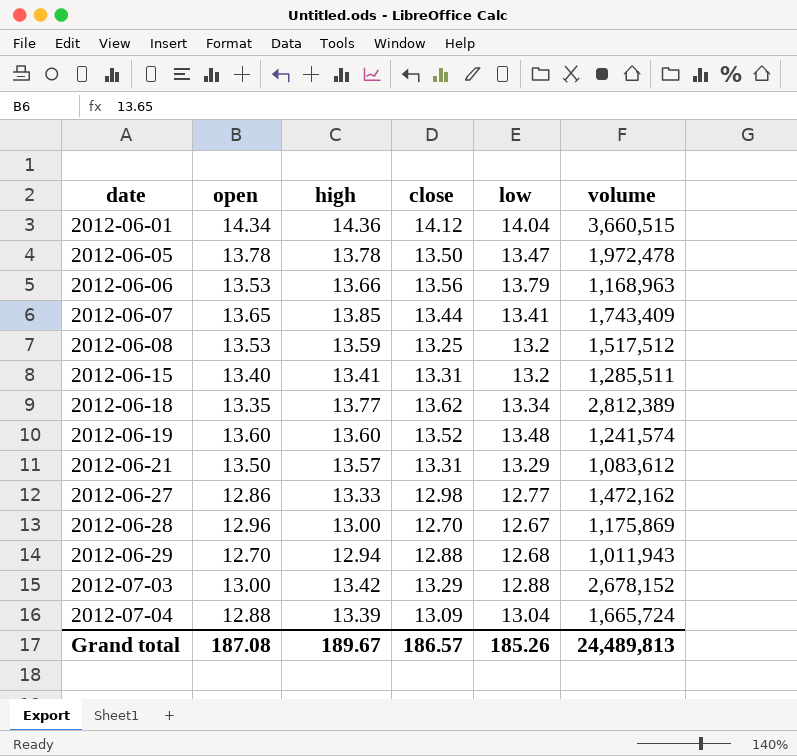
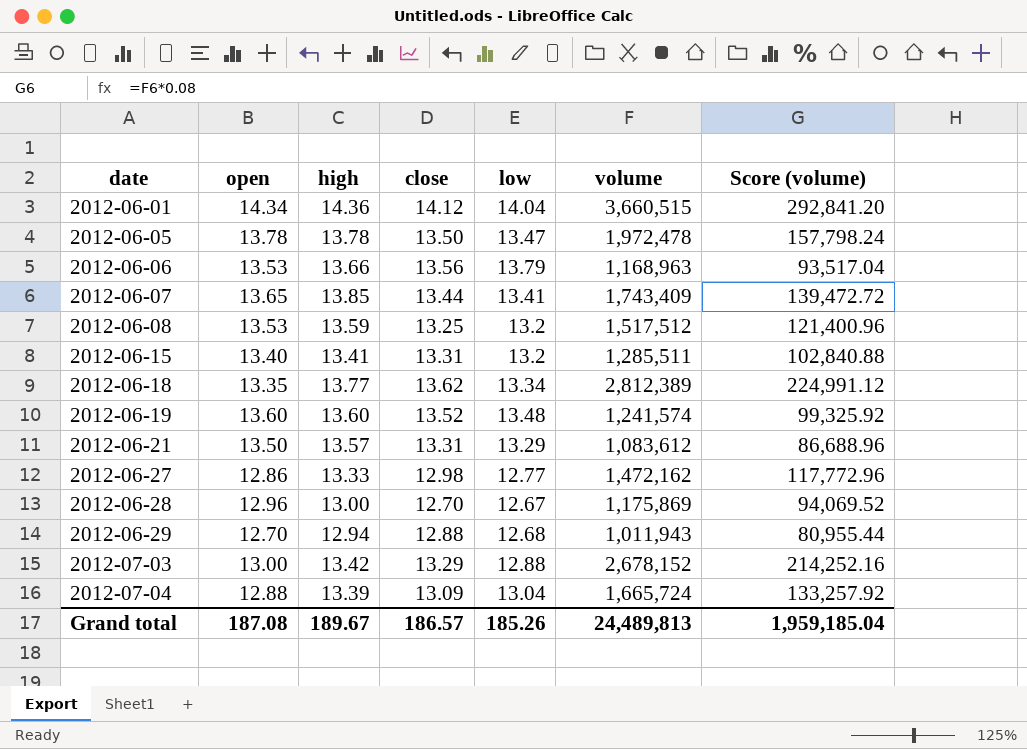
column Score (volume) | formula: none -> [volume] * 0.08

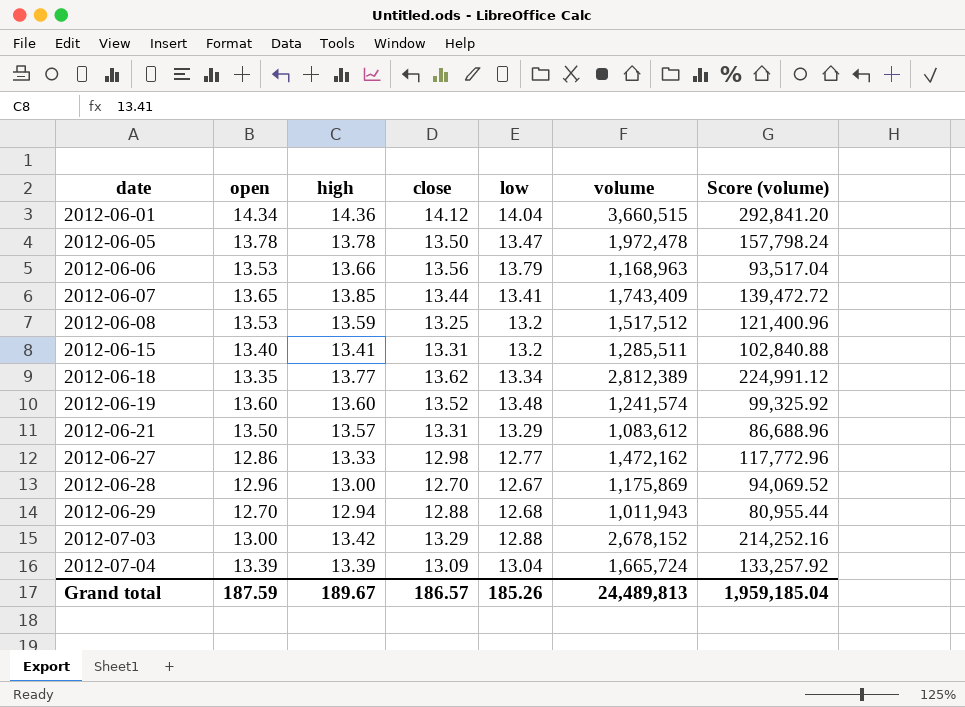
2012-07-04 | open: 12.88 -> 13.39
Grand total | open: 187.08 -> 187.59

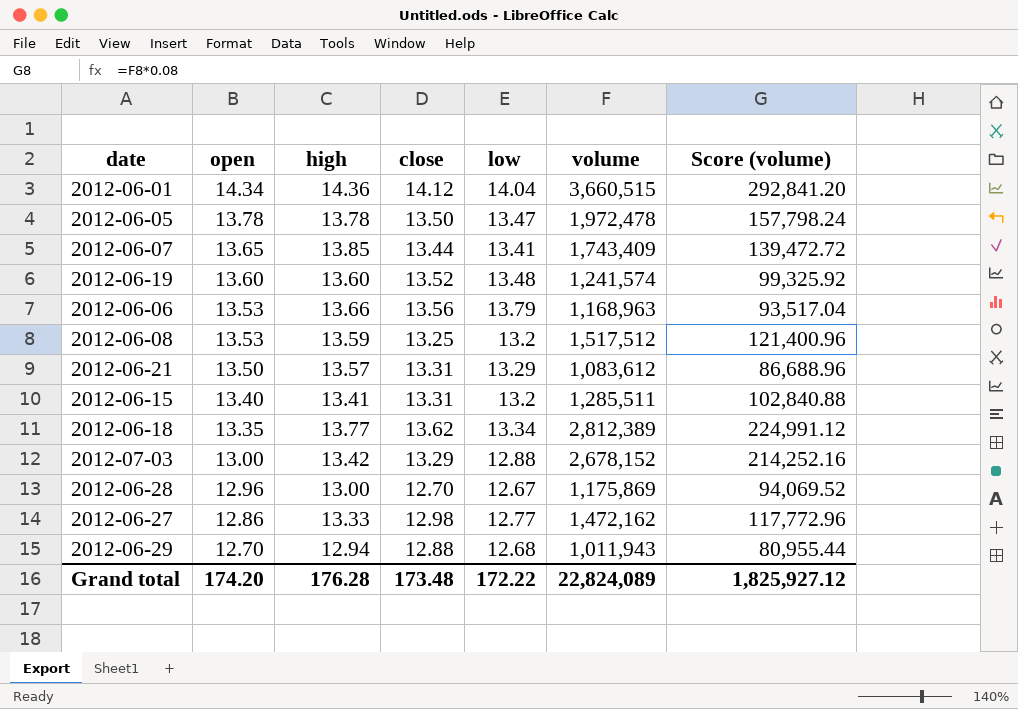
row order: date ascending -> open descending
row 2012-07-04: 13.39 | 13.39 | 13.09 | 13.04 | 1,665,724 | 133,257.92 -> none
Grand total | open: 187.59 -> 174.20
Grand total | high: 189.67 -> 176.28
Grand total | close: 186.57 -> 173.48
Grand total | low: 185.26 -> 172.22
Grand total | volume: 24,489,813 -> 22,824,089
Grand total | Score (volume): 1,959,185.04 -> 1,825,927.12

